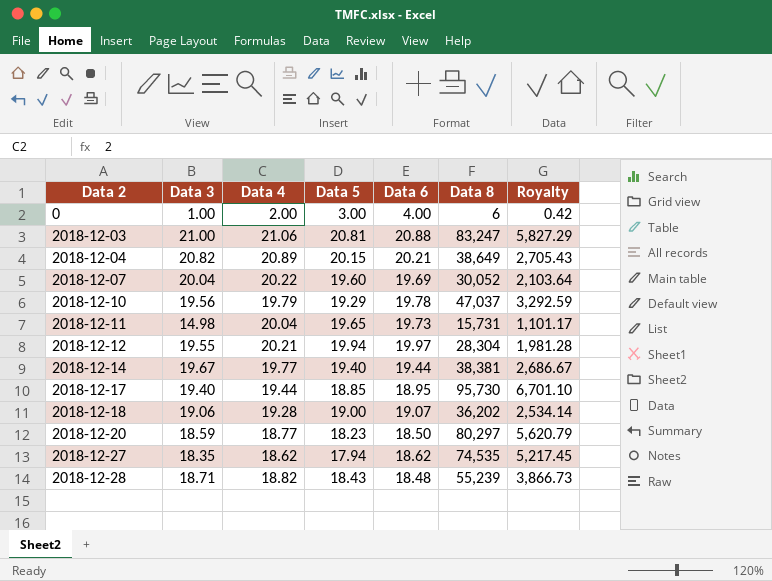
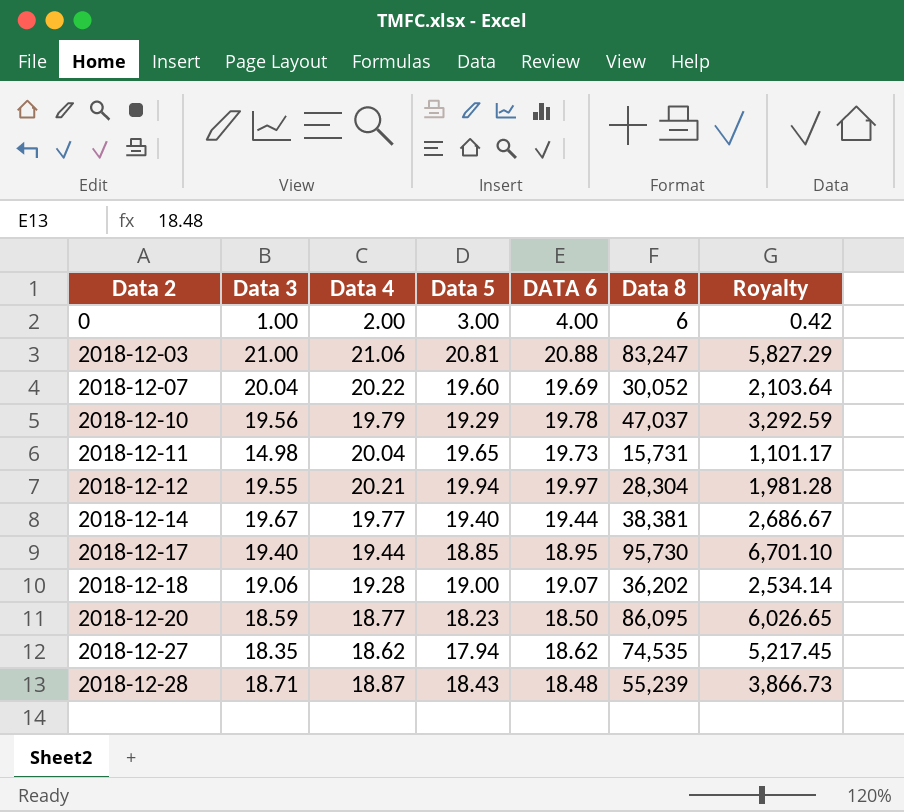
column name: Data 6 -> DATA 6
row 2018-12-04: 20.82 | 20.89 | 20.15 | 20.21 | 38,649 | 2,705.43 -> none
2018-12-20 | Data 8: 80,297 -> 86,095
2018-12-20 | Royalty: 5,620.79 -> 6,026.65
2018-12-28 | Data 4: 18.82 -> 18.87

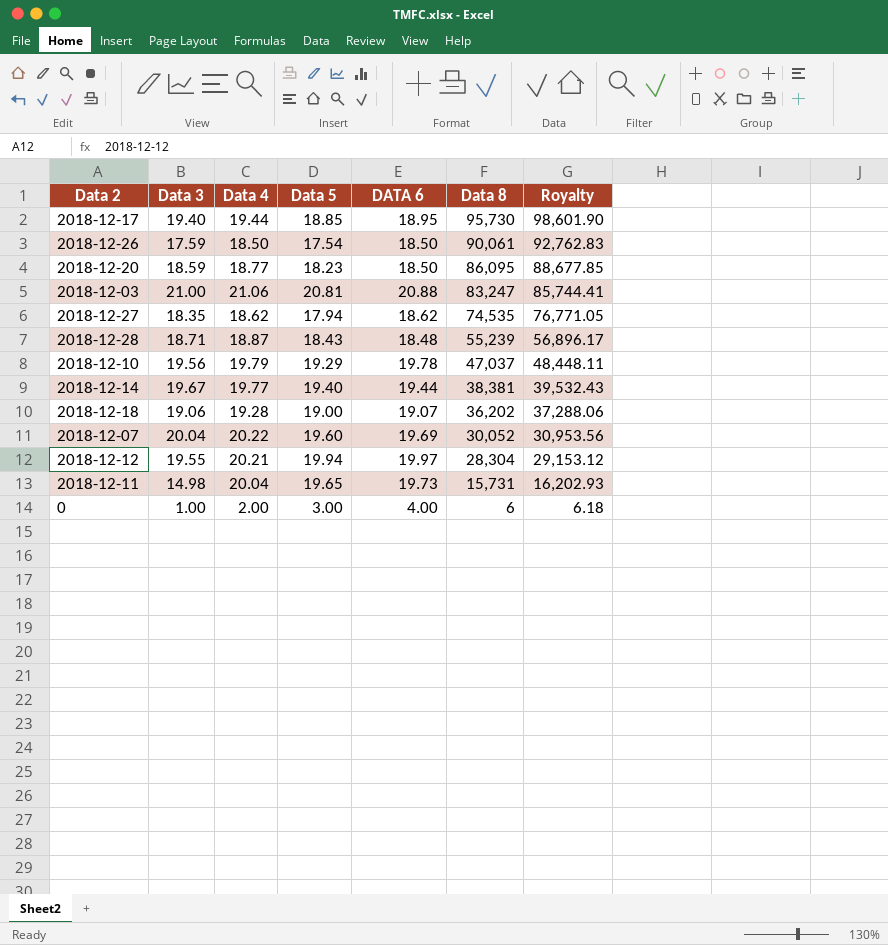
row order: Data 2 ascending -> Data 8 descending
column Royalty | formula: [Data 8] * 0.07 -> [Data 8] * 1.03
row 2018-12-26: none -> 17.59 | 18.50 | 17.54 | 18.50 | 90,061 | 92,762.83

